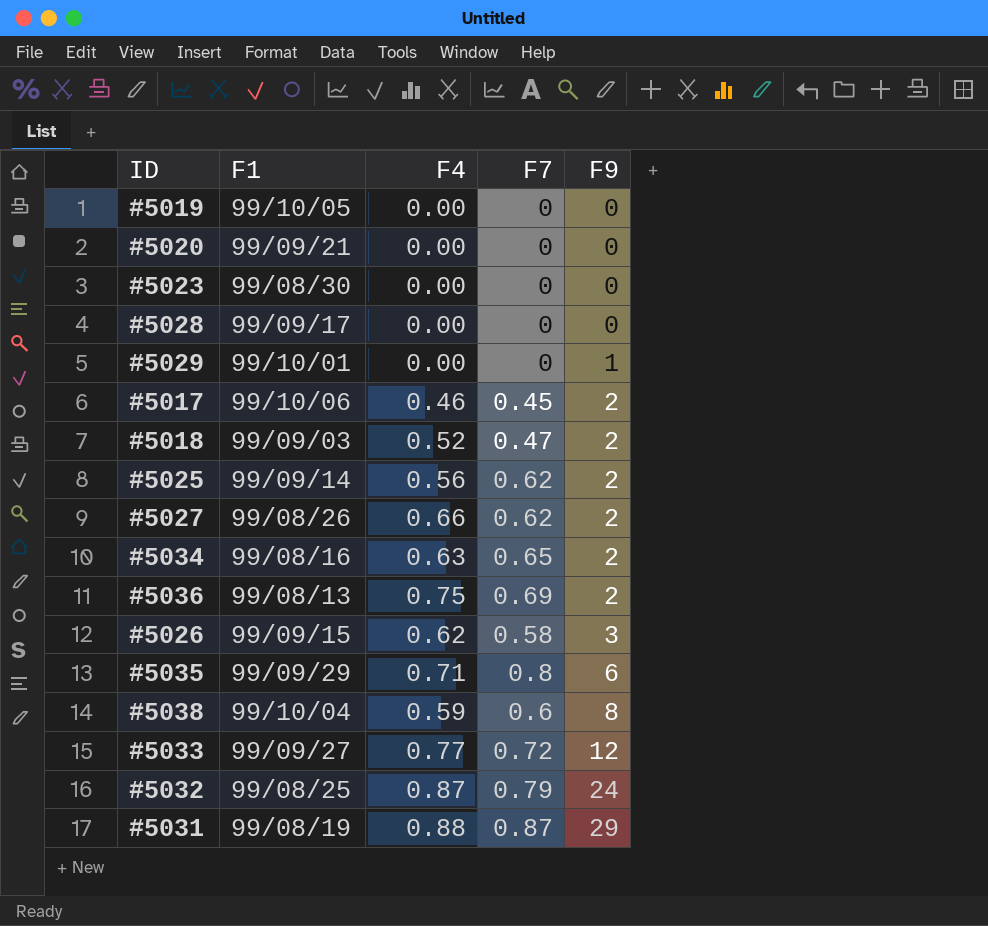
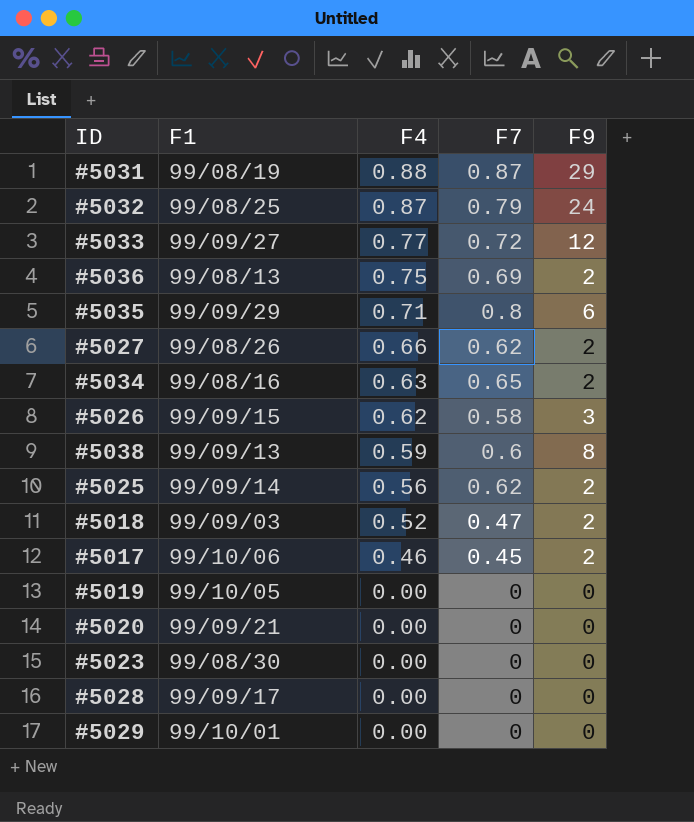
row order: F9 ascending -> F4 descending
#5038 | F1: 99/10/04 -> 99/09/13
#5029 | F9: 1 -> 0

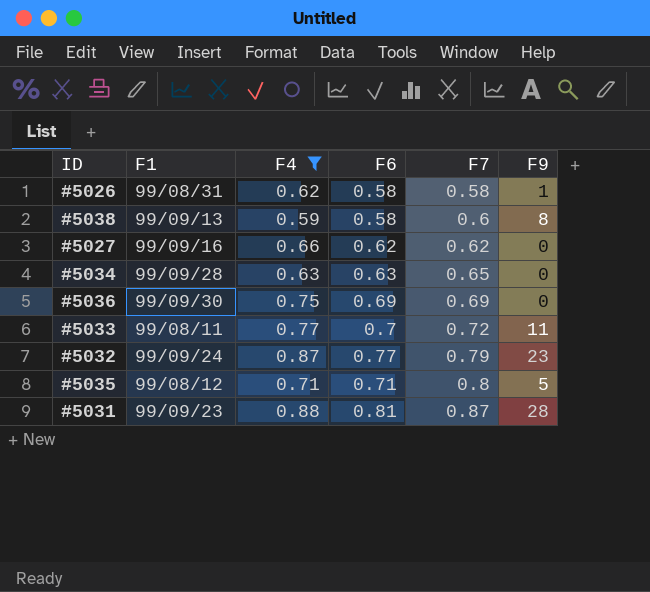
filter: none -> F4 >= 0.59
row order: F4 descending -> F7 ascending
column F6 | position: none -> 4
#5026 | F1: 99/09/15 -> 99/08/31
#5026 | F9: 3 -> 1
#5027 | F1: 99/08/26 -> 99/09/16
#5027 | F9: 2 -> 0
#5034 | F1: 99/08/16 -> 99/09/28
#5034 | F9: 2 -> 0
#5036 | F1: 99/08/13 -> 99/09/30
#5036 | F9: 2 -> 0
#5033 | F1: 99/09/27 -> 99/08/11
#5033 | F9: 12 -> 11
#5032 | F1: 99/08/25 -> 99/09/24
#5032 | F9: 24 -> 23
#5035 | F1: 99/09/29 -> 99/08/12
#5035 | F9: 6 -> 5
#5031 | F1: 99/08/19 -> 99/09/23
#5031 | F9: 29 -> 28

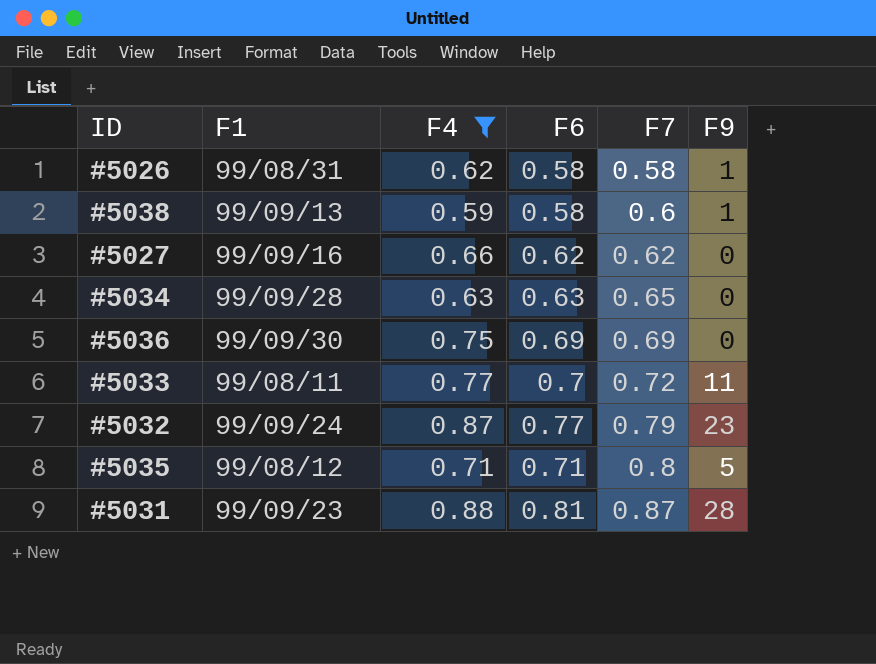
#5038 | F9: 8 -> 1

